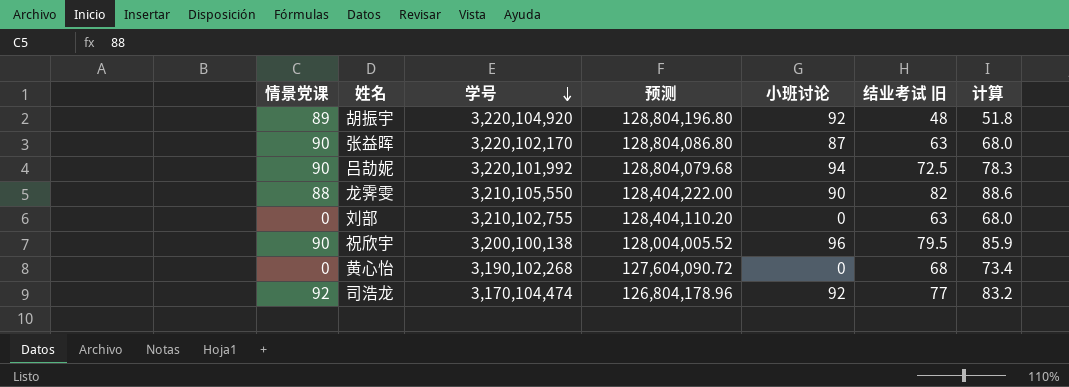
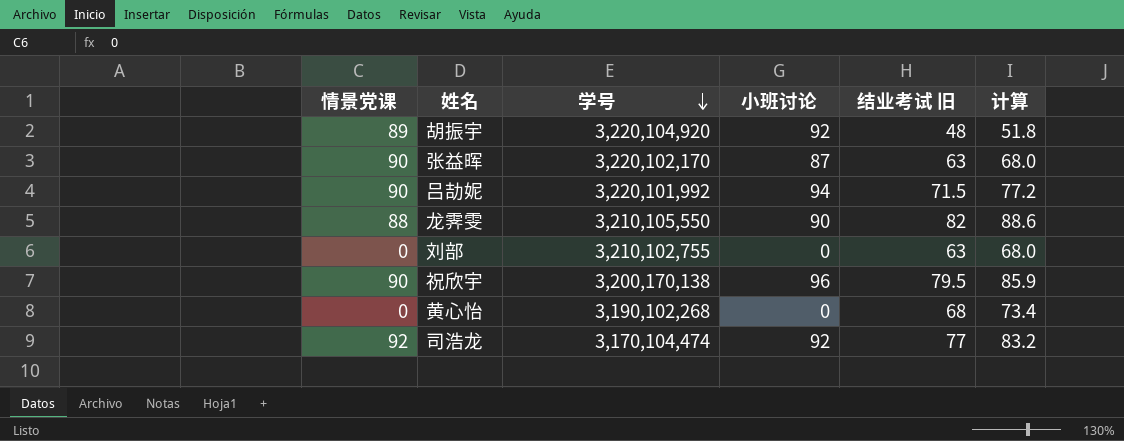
column 预测 | formula: [学号] * 0.04 -> none
吕劼妮 | 结业考试 旧: 72.5 -> 71.5
吕劼妮 | 计算: 78.3 -> 77.2
祝欣宇 | 学号: 3,200,100,138 -> 3,200,170,138

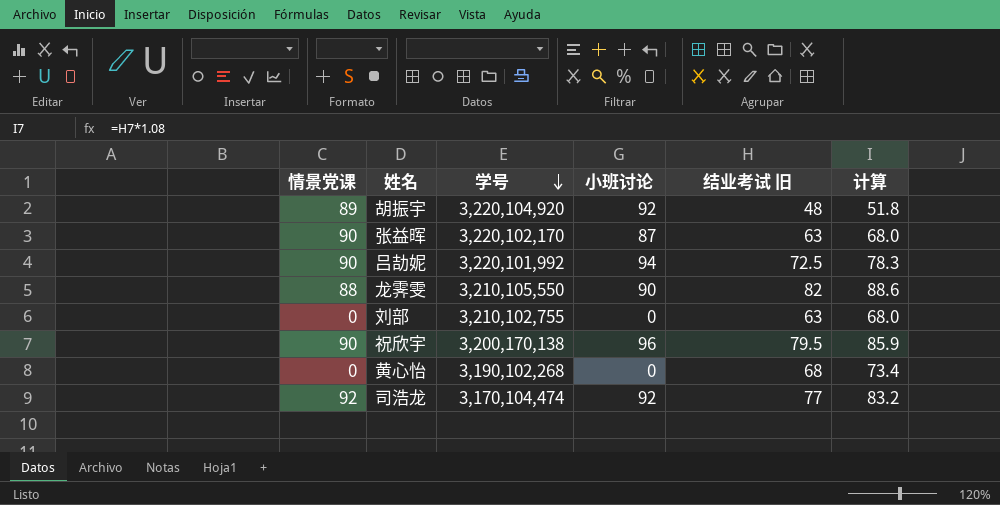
吕劼妮 | 结业考试 旧: 71.5 -> 72.5
吕劼妮 | 计算: 77.2 -> 78.3

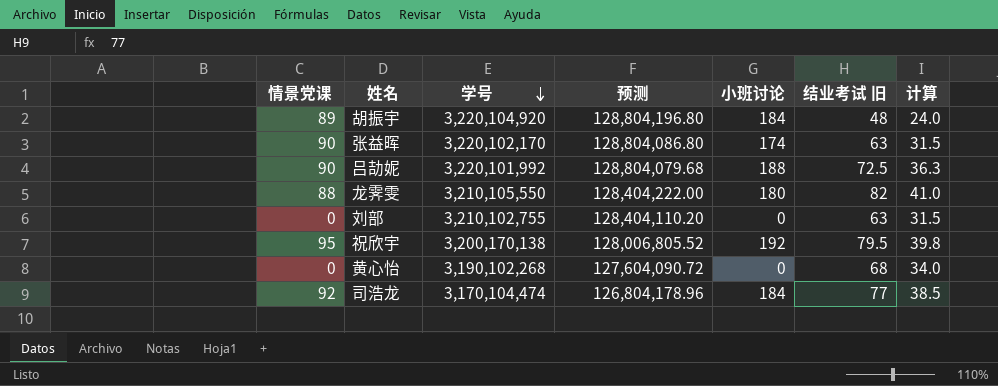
column 预测 | formula: none -> [学号] * 0.04
column 计算 | formula: [结业考试 旧] * 1.08 -> [结业考试 旧] * 0.5
胡振宇 | 小班讨论: 92 -> 184
张益晖 | 小班讨论: 87 -> 174
吕劼妮 | 小班讨论: 94 -> 188
龙霁雯 | 小班讨论: 90 -> 180
祝欣宇 | 情景党课: 90 -> 95
祝欣宇 | 小班讨论: 96 -> 192
司浩龙 | 小班讨论: 92 -> 184

